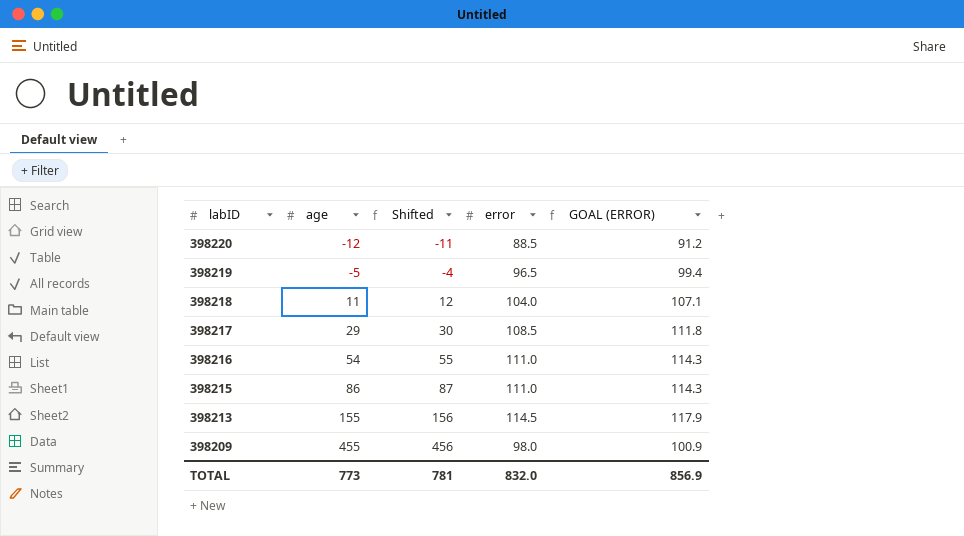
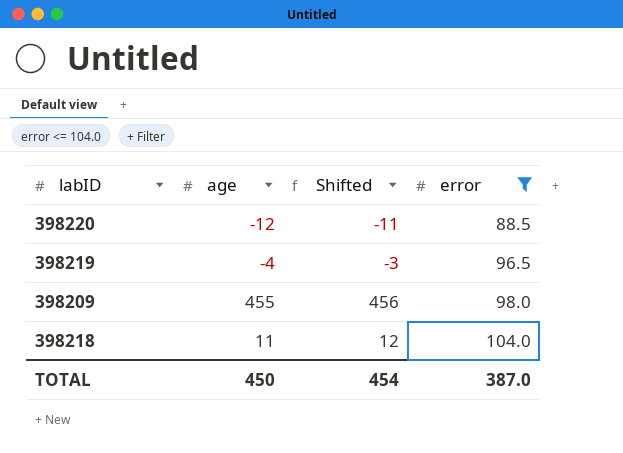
filter: none -> error <= 104.0
row order: labID descending -> error ascending
column GOAL (ERROR) | formula: [error] * 1.03 -> none
398219 | age: -5 -> -4
398219 | Shifted: -4 -> -3
TOTAL | age: 773 -> 450
TOTAL | Shifted: 781 -> 454
TOTAL | error: 832.0 -> 387.0

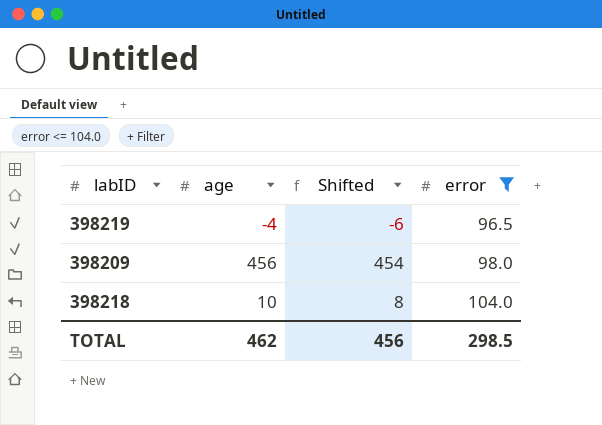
column Shifted | formula: [age] + 1 -> [age] - 2
row 398220: -12 | -11 | 88.5 -> none
398209 | age: 455 -> 456
398218 | age: 11 -> 10
TOTAL | age: 450 -> 462
TOTAL | Shifted: 454 -> 456
TOTAL | error: 387.0 -> 298.5

